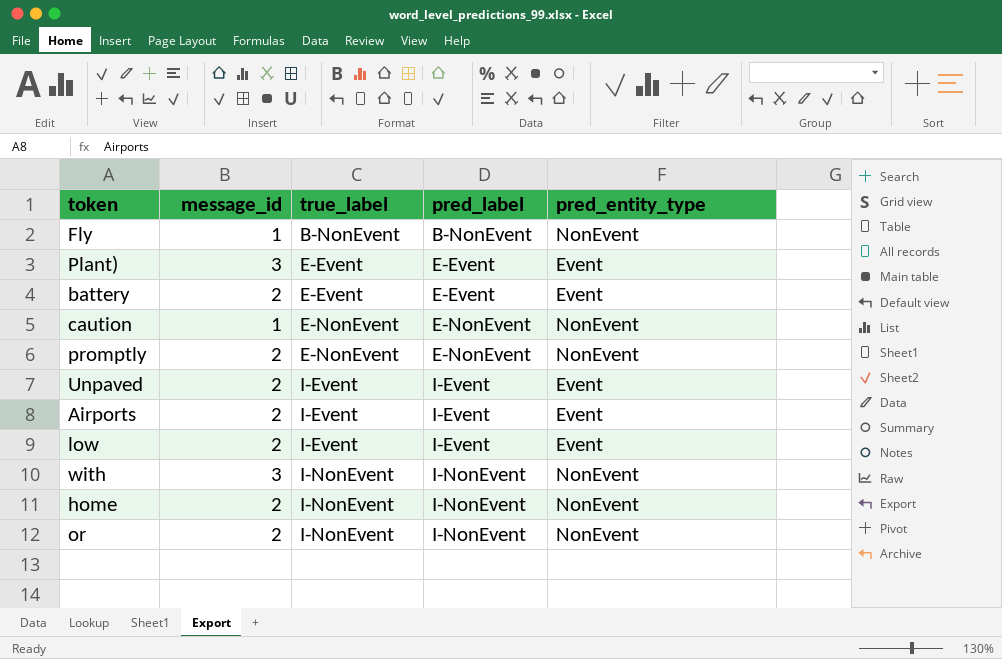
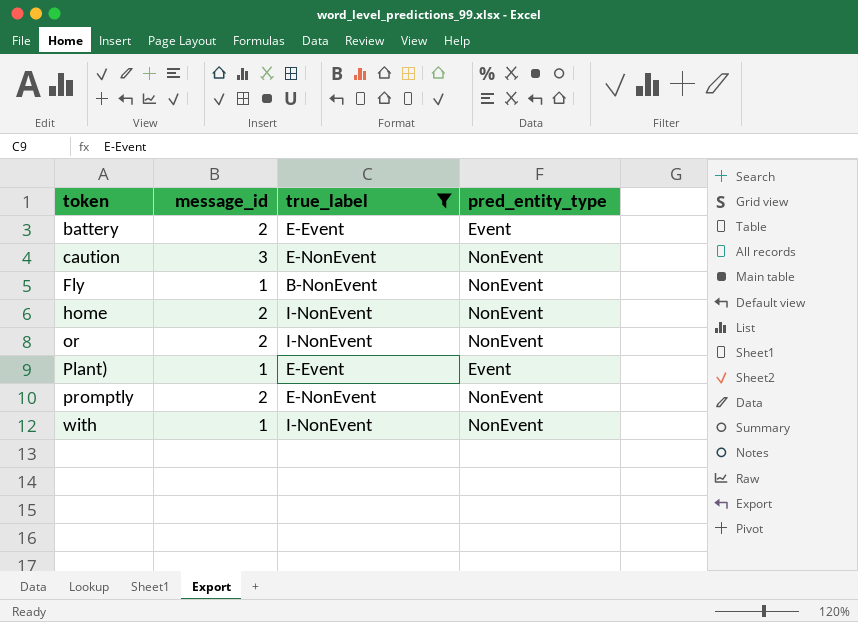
filter: none -> true_label != I-Event
row order: true_label ascending -> token ascending
column pred_label | position: 4 -> none
caution | message_id: 1 -> 3
Plant) | message_id: 3 -> 1
with | message_id: 3 -> 1

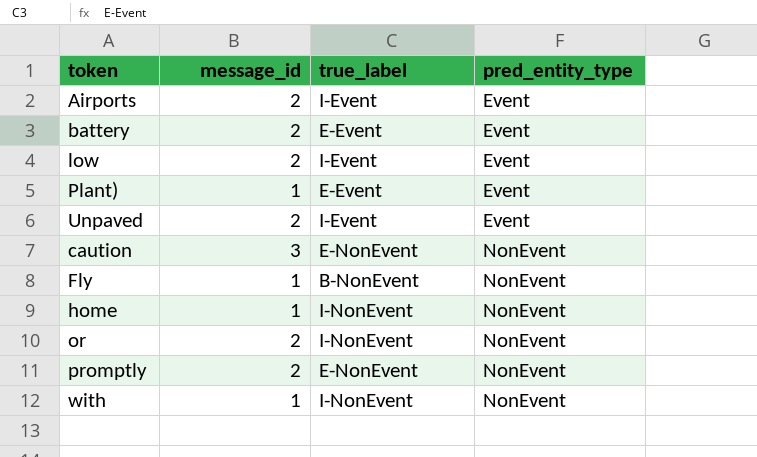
filter: true_label != I-Event -> none
row order: token ascending -> pred_entity_type ascending
home | message_id: 2 -> 1

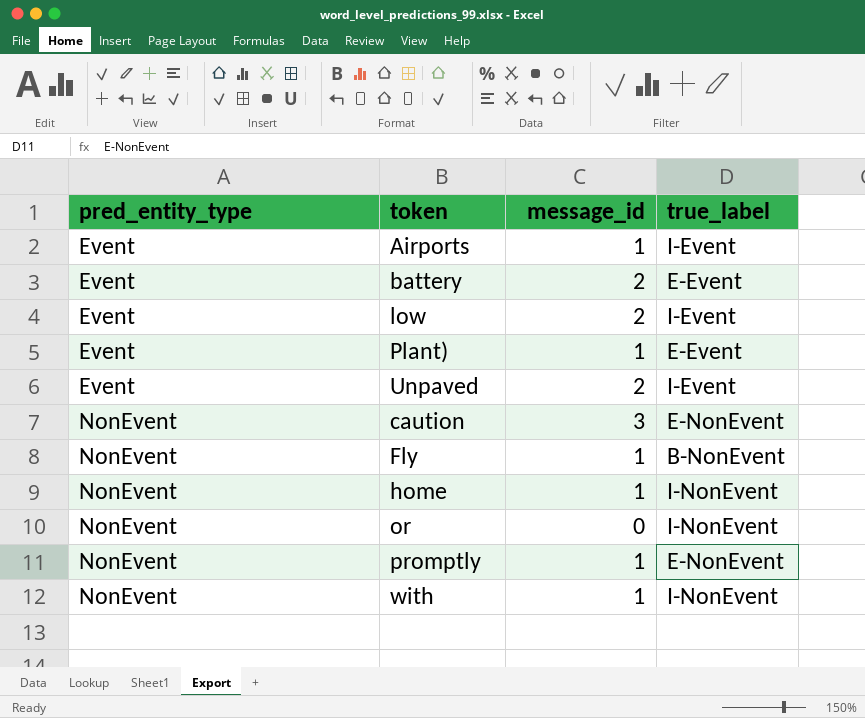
column pred_entity_type | position: 4 -> 1
Airports | message_id: 2 -> 1
or | message_id: 2 -> 0
promptly | message_id: 2 -> 1

